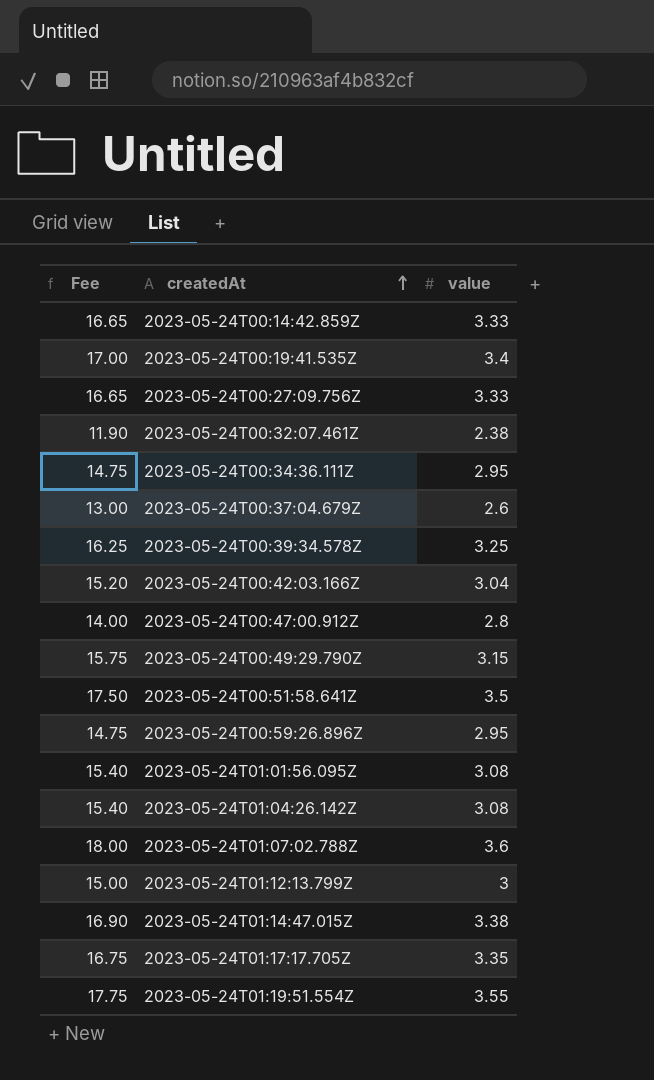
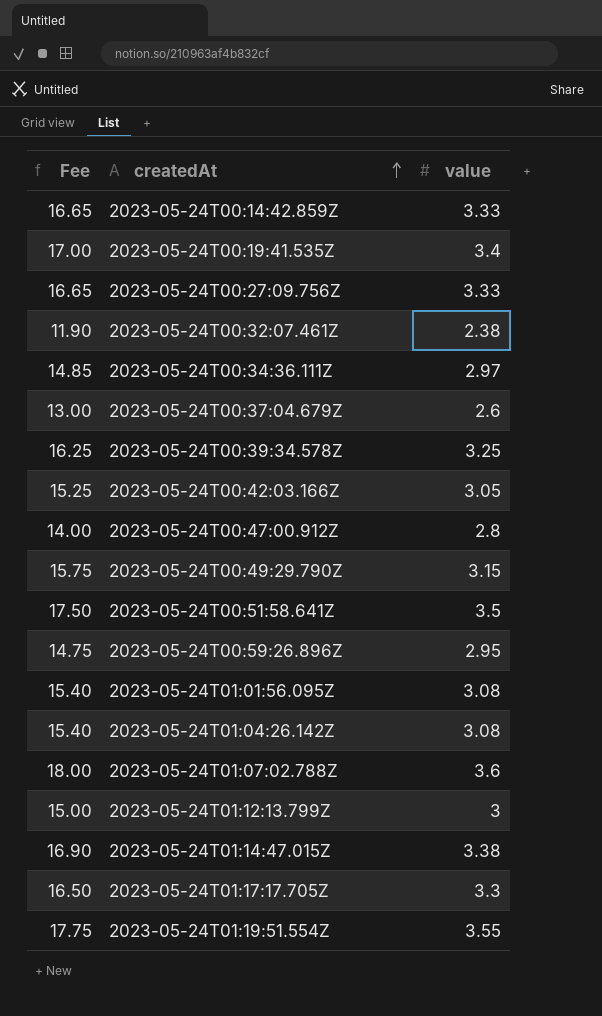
2023-05-24T00:34:36.111Z | Fee: 14.75 -> 14.85
2023-05-24T00:34:36.111Z | value: 2.95 -> 2.97
2023-05-24T00:42:03.166Z | Fee: 15.20 -> 15.25
2023-05-24T00:42:03.166Z | value: 3.04 -> 3.05
2023-05-24T01:17:17.705Z | Fee: 16.75 -> 16.50
2023-05-24T01:17:17.705Z | value: 3.35 -> 3.3

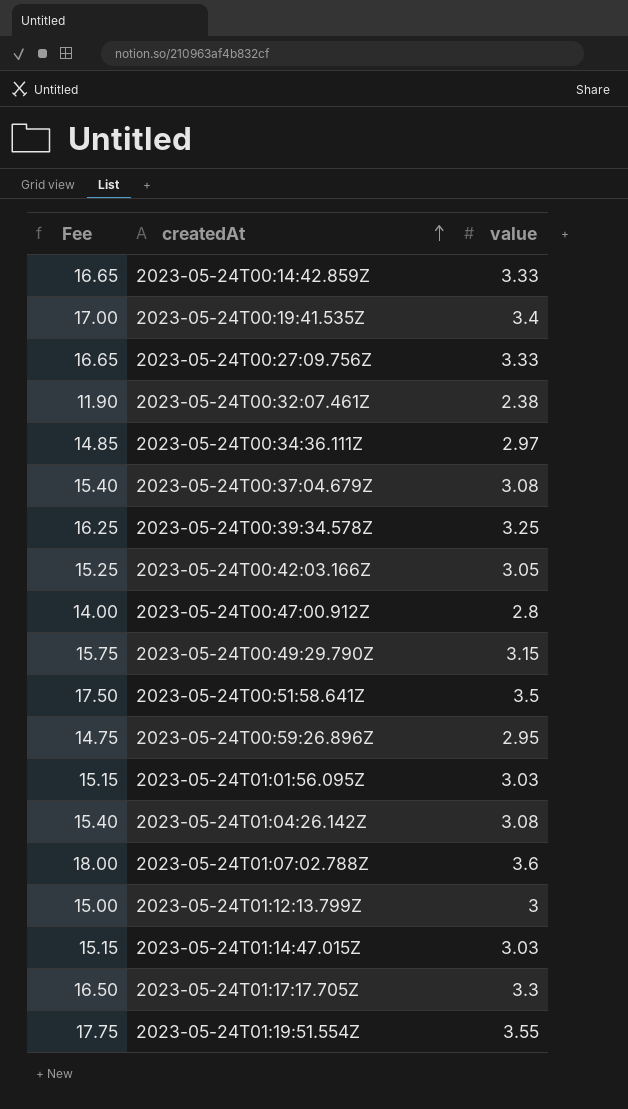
2023-05-24T00:37:04.679Z | Fee: 13.00 -> 15.40
2023-05-24T00:37:04.679Z | value: 2.6 -> 3.08
2023-05-24T01:01:56.095Z | Fee: 15.40 -> 15.15
2023-05-24T01:01:56.095Z | value: 3.08 -> 3.03
2023-05-24T01:14:47.015Z | Fee: 16.90 -> 15.15
2023-05-24T01:14:47.015Z | value: 3.38 -> 3.03

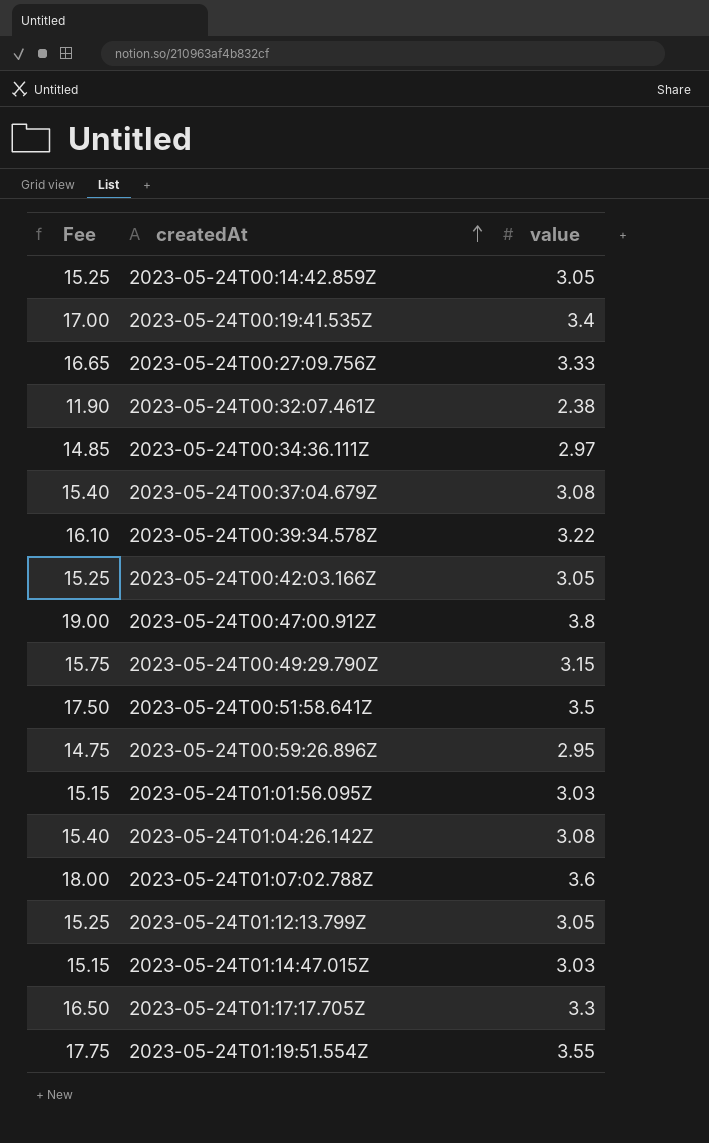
2023-05-24T00:14:42.859Z | Fee: 16.65 -> 15.25
2023-05-24T00:14:42.859Z | value: 3.33 -> 3.05
2023-05-24T00:39:34.578Z | Fee: 16.25 -> 16.10
2023-05-24T00:39:34.578Z | value: 3.25 -> 3.22
2023-05-24T00:47:00.912Z | Fee: 14.00 -> 19.00
2023-05-24T00:47:00.912Z | value: 2.8 -> 3.8
2023-05-24T01:12:13.799Z | Fee: 15.00 -> 15.25
2023-05-24T01:12:13.799Z | value: 3 -> 3.05

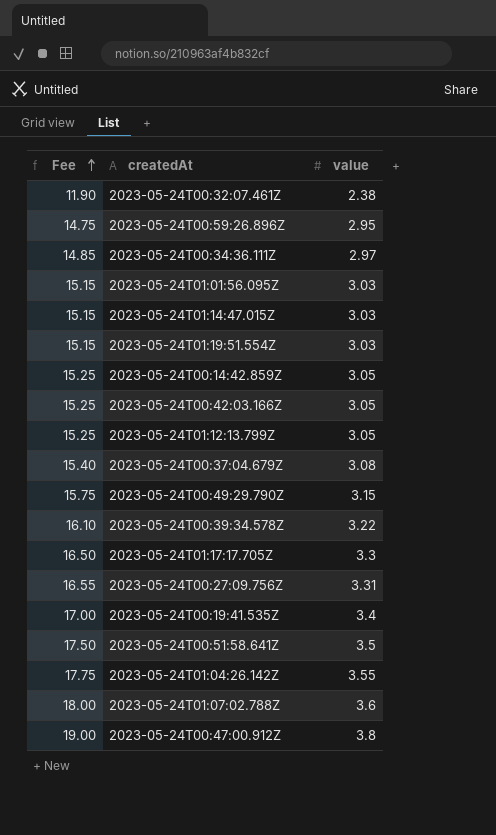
row order: createdAt ascending -> Fee ascending
2023-05-24T01:19:51.554Z | Fee: 17.75 -> 15.15
2023-05-24T01:19:51.554Z | value: 3.55 -> 3.03
2023-05-24T00:27:09.756Z | Fee: 16.65 -> 16.55
2023-05-24T00:27:09.756Z | value: 3.33 -> 3.31
2023-05-24T01:04:26.142Z | Fee: 15.40 -> 17.75
2023-05-24T01:04:26.142Z | value: 3.08 -> 3.55

